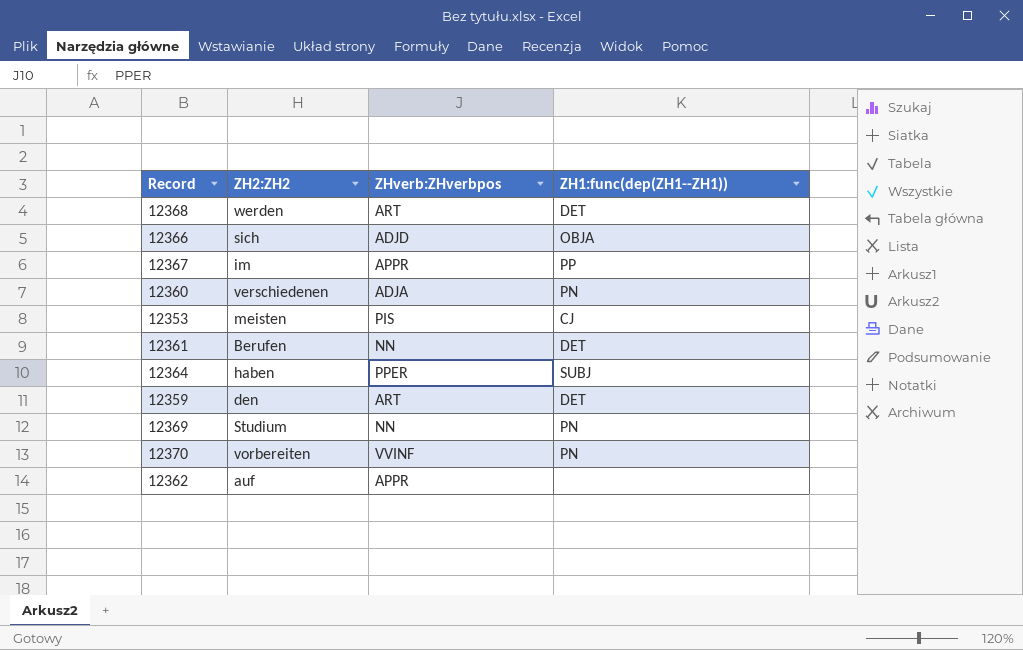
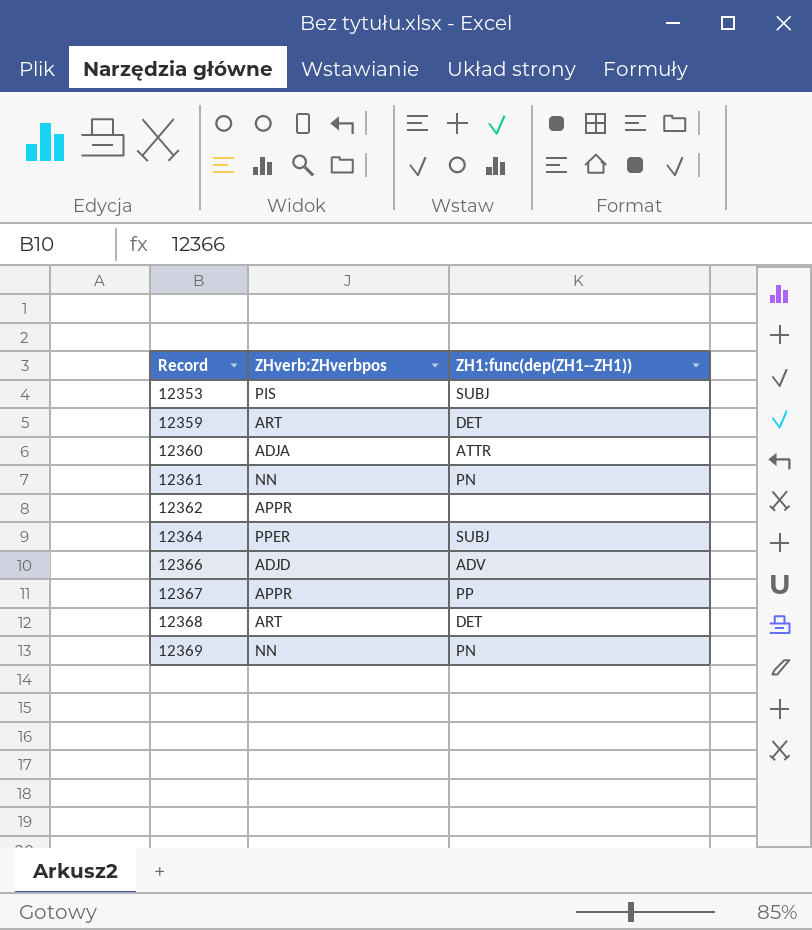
row order: none -> Record ascending
column ZH2:ZH2 | position: 2 -> none
row 12370: vorbereiten | VVINF | PN -> none
12353 | ZH1:func(dep(ZH1--ZH1)): CJ -> SUBJ
12360 | ZH1:func(dep(ZH1--ZH1)): PN -> ATTR
12361 | ZH1:func(dep(ZH1--ZH1)): DET -> PN
12366 | ZH1:func(dep(ZH1--ZH1)): OBJA -> ADV

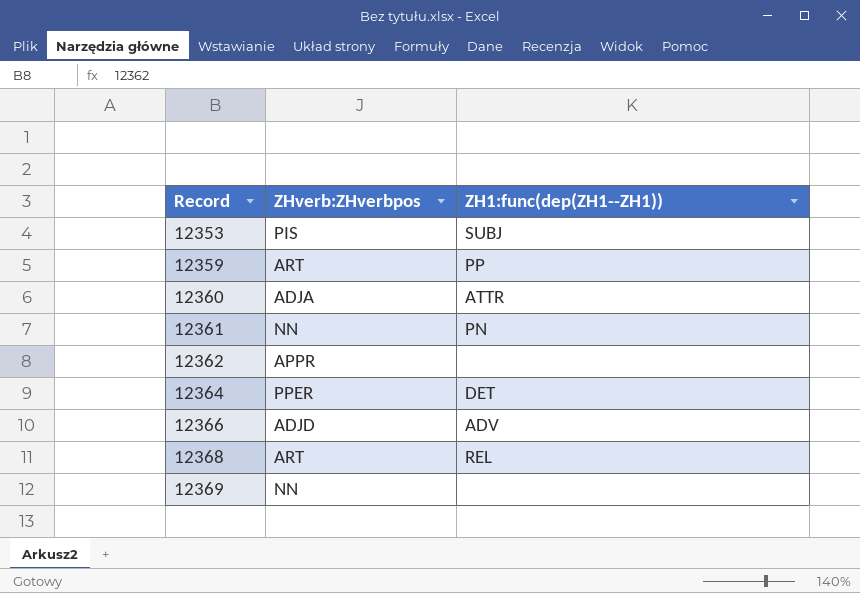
row 12367: APPR | PP -> none
12359 | ZH1:func(dep(ZH1--ZH1)): DET -> PP
12364 | ZH1:func(dep(ZH1--ZH1)): SUBJ -> DET
12368 | ZH1:func(dep(ZH1--ZH1)): DET -> REL
12369 | ZH1:func(dep(ZH1--ZH1)): PN -> none

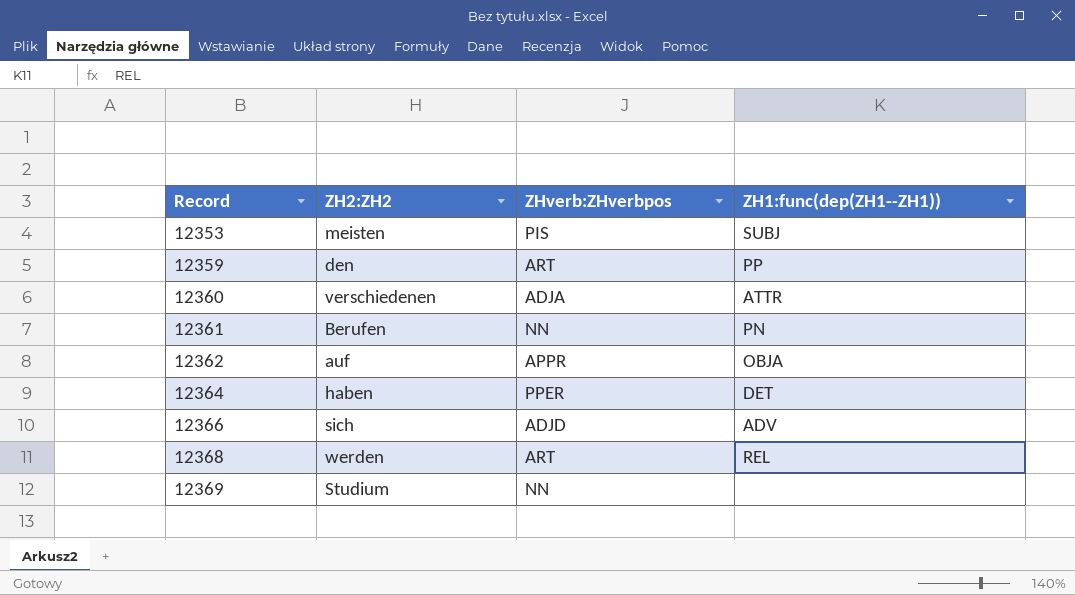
column ZH2:ZH2 | position: none -> 2
12362 | ZH1:func(dep(ZH1--ZH1)): none -> OBJA

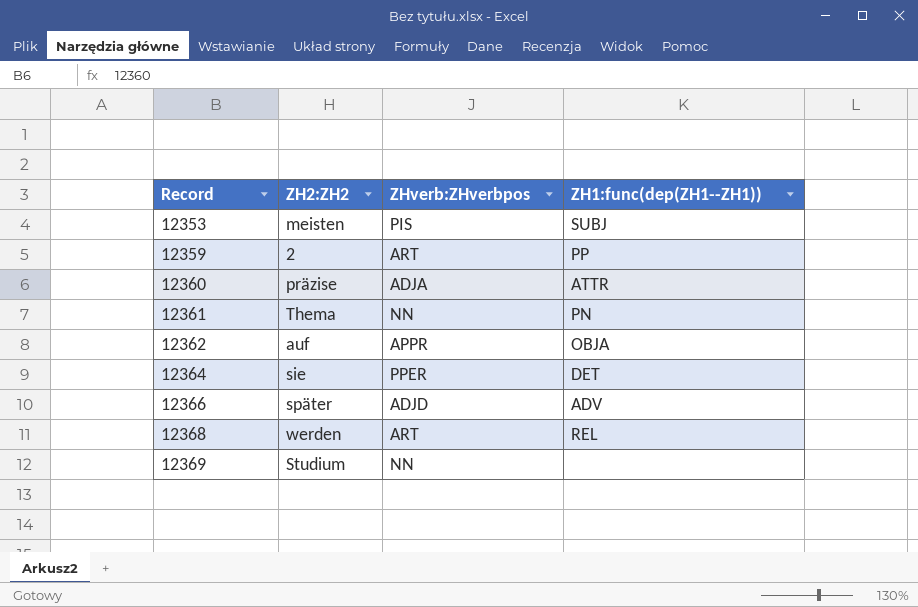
12359 | ZH2:ZH2: den -> 2
12360 | ZH2:ZH2: verschiedenen -> präzise
12361 | ZH2:ZH2: Berufen -> Thema
12364 | ZH2:ZH2: haben -> sie
12366 | ZH2:ZH2: sich -> später

